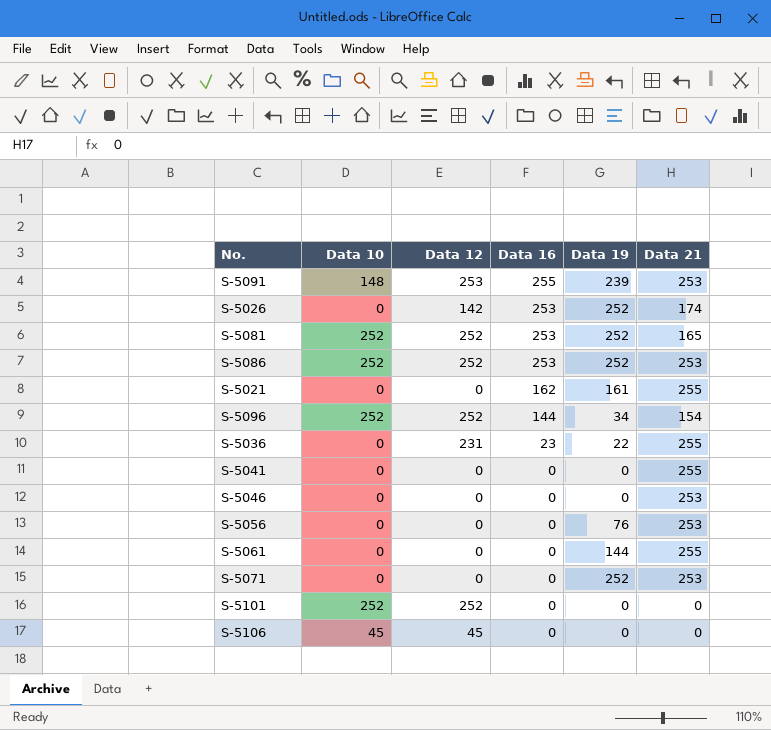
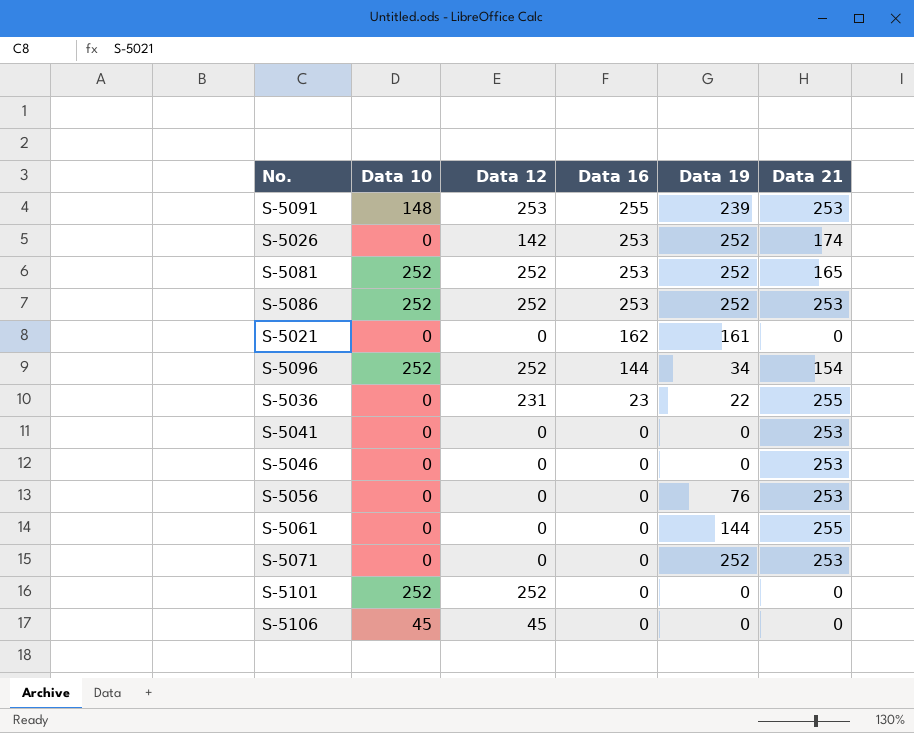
S-5021 | Data 21: 255 -> 0
S-5041 | Data 21: 255 -> 253

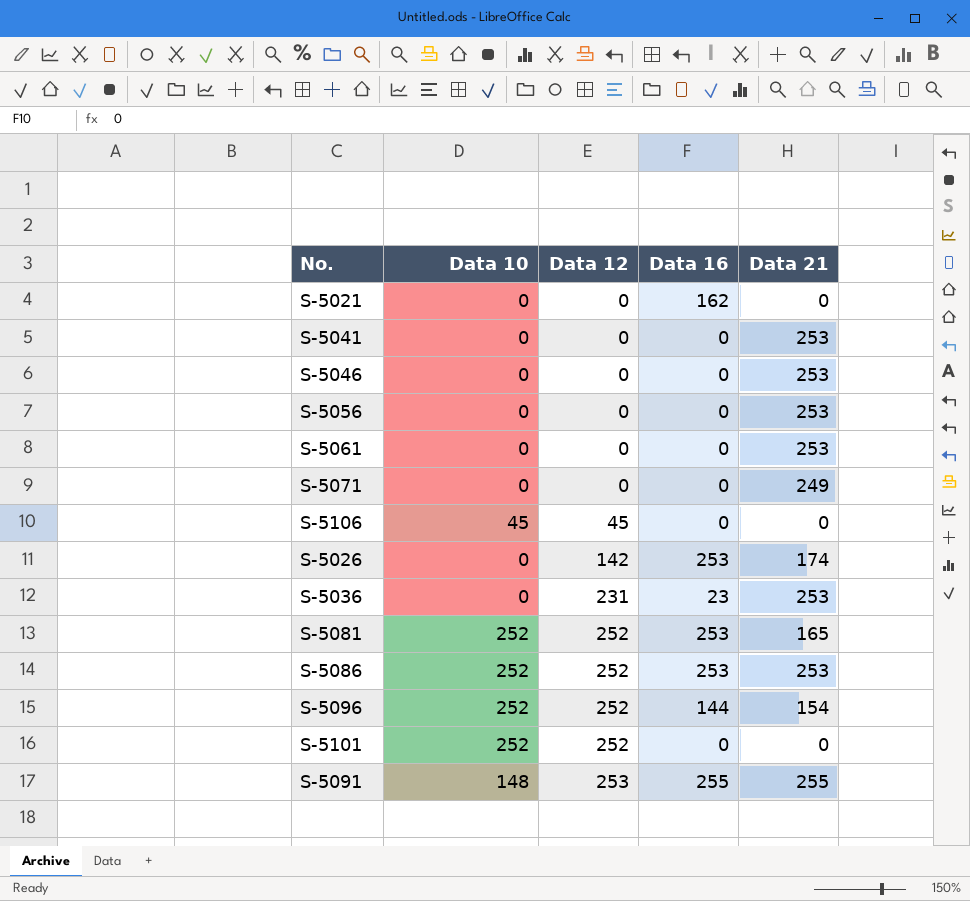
row order: Data 16 descending -> Data 12 ascending
column Data 19 | position: 5 -> none
S-5061 | Data 21: 255 -> 253
S-5071 | Data 21: 253 -> 249
S-5036 | Data 21: 255 -> 253
S-5091 | Data 21: 253 -> 255

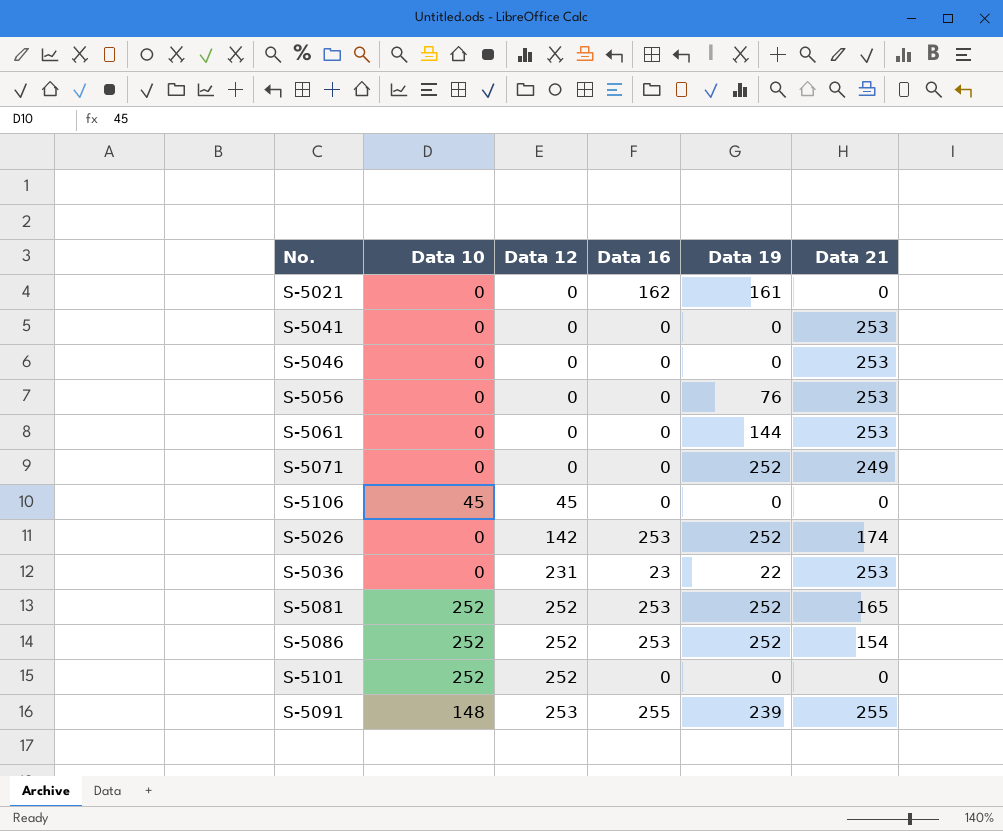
column Data 19 | position: none -> 5
row S-5096: 252 | 252 | 144 | 154 -> none
S-5086 | Data 21: 253 -> 154

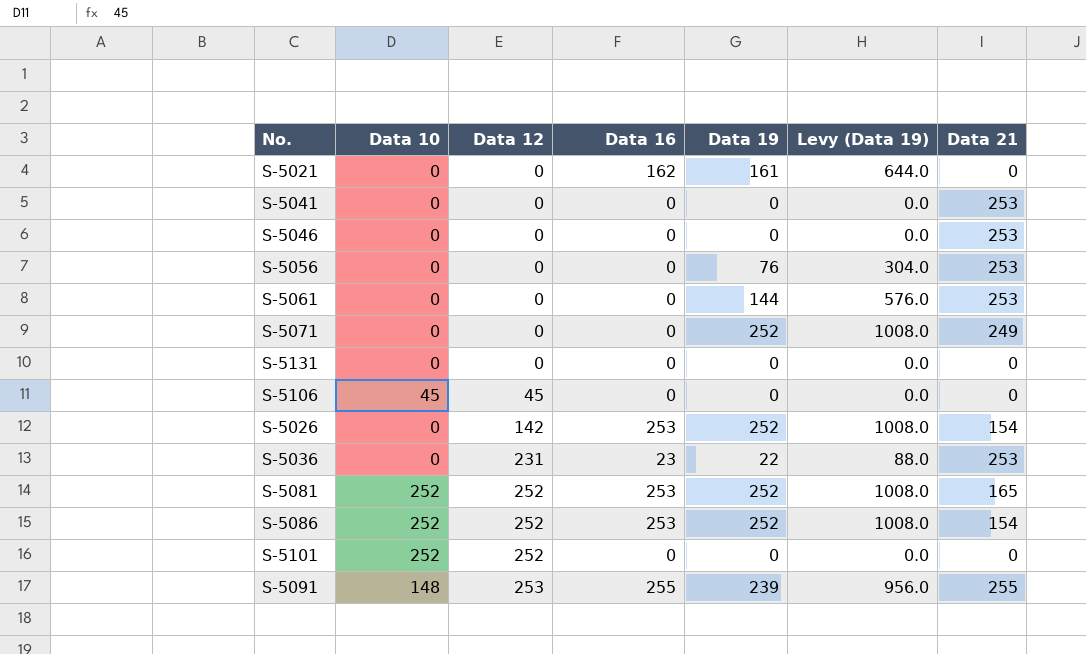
column Levy (Data 19) | formula: none -> [Data 19] * 4
row S-5131: none -> 0 | 0 | 0 | 0 | 0.0 | 0
S-5026 | Data 21: 174 -> 154

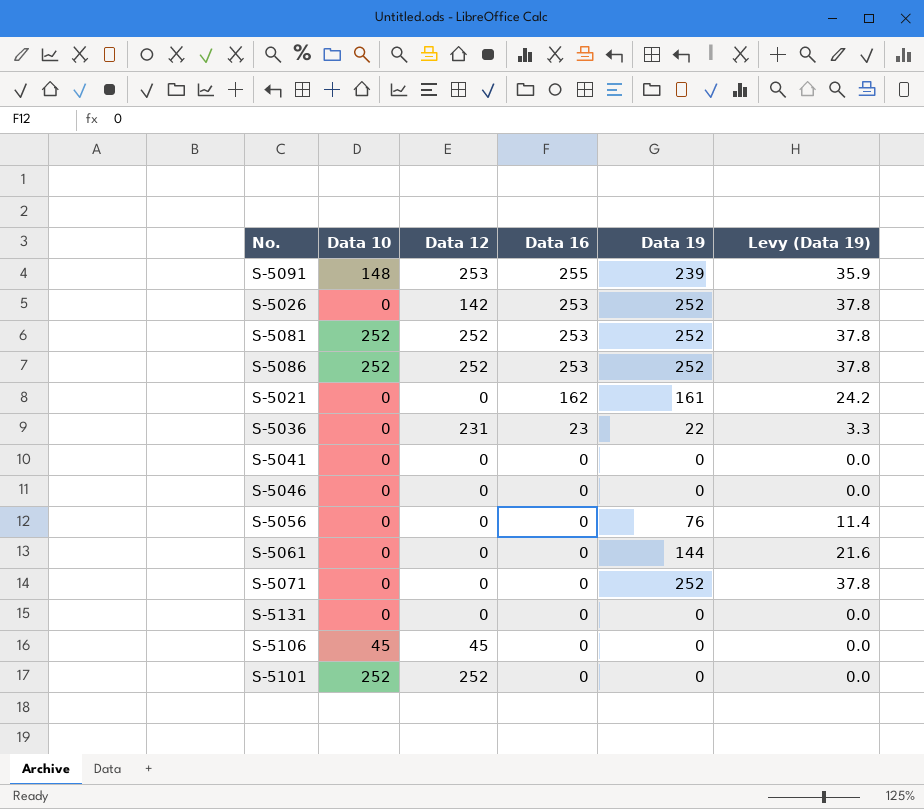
row order: Data 12 ascending -> Data 16 descending
column Data 21 | position: 7 -> none
column Levy (Data 19) | formula: [Data 19] * 4 -> [Data 19] * 0.15

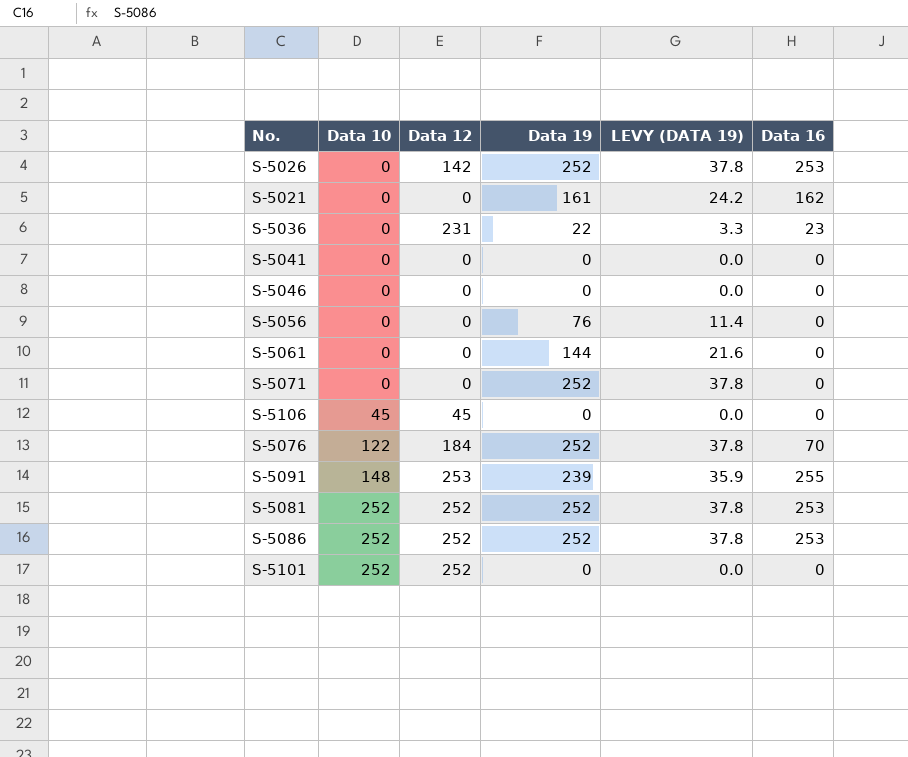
row order: Data 16 descending -> Data 10 ascending
column name: Levy (Data 19) -> LEVY (DATA 19)
column Data 16 | position: 4 -> 6
row S-5131: 0 | 0 | 0 | 0 | 0.0 -> none
row S-5076: none -> 122 | 184 | 252 | 37.8 | 70

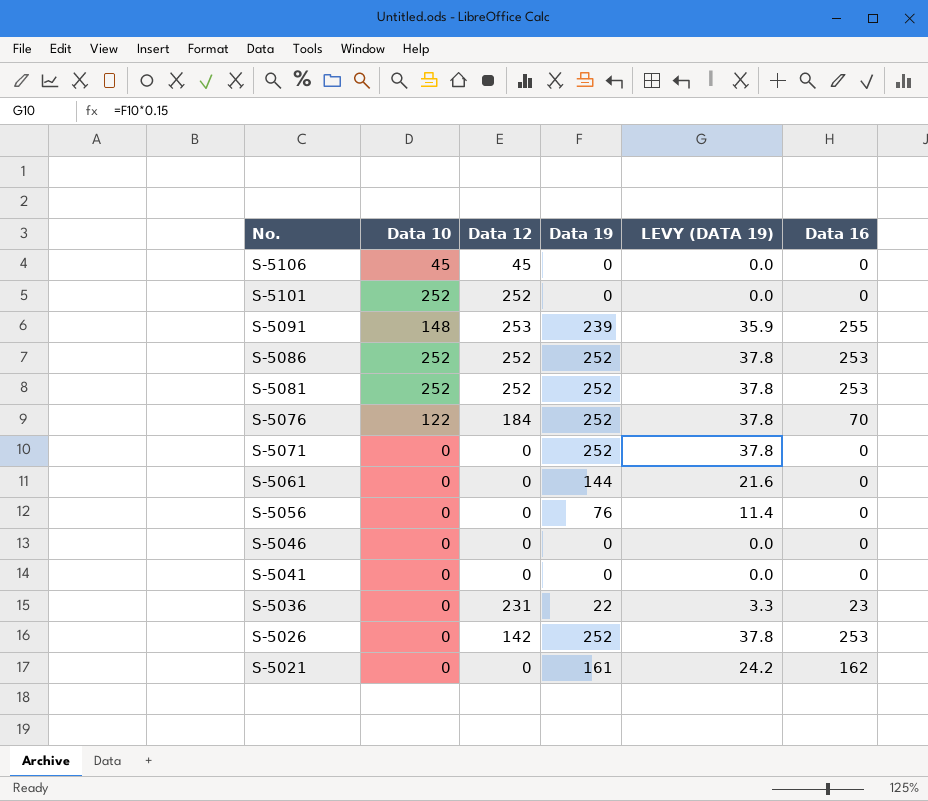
row order: Data 10 ascending -> No. descending

